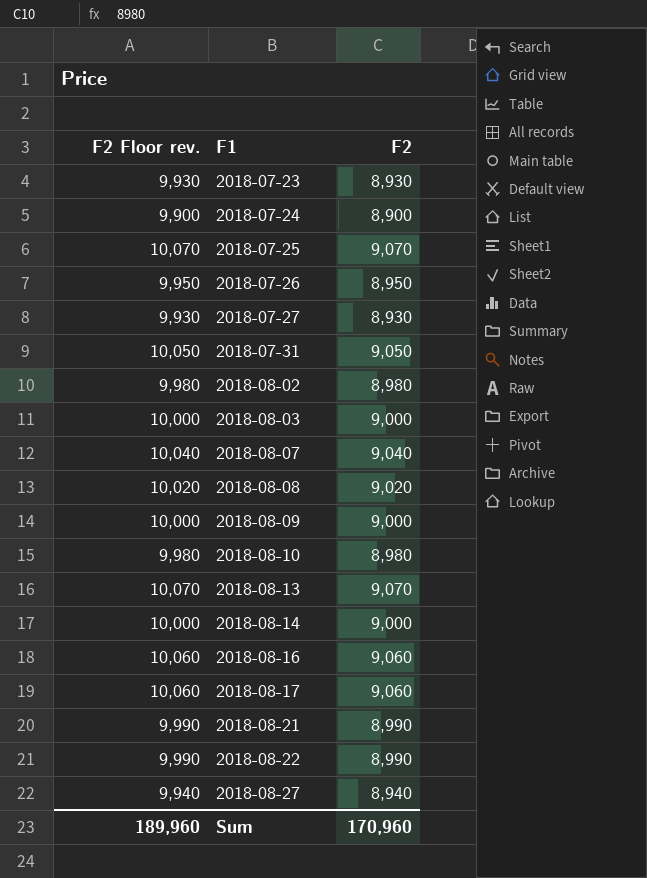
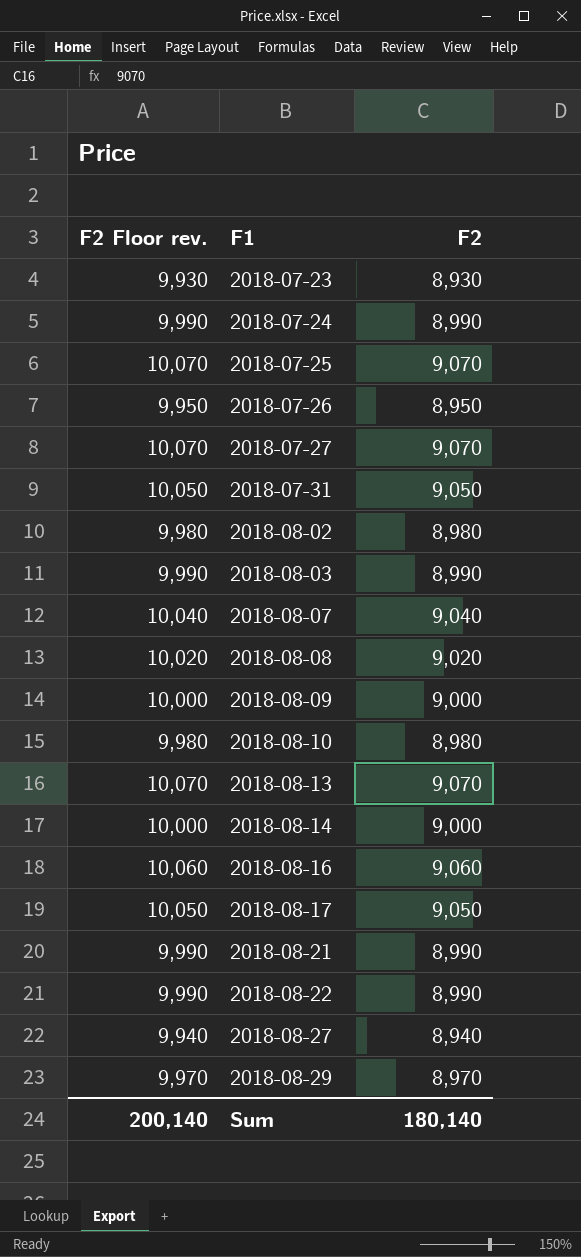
2018-07-24 | F2 Floor rev.: 9,900 -> 9,990
2018-07-24 | F2: 8,900 -> 8,990
2018-07-27 | F2 Floor rev.: 9,930 -> 10,070
2018-07-27 | F2: 8,930 -> 9,070
2018-08-03 | F2 Floor rev.: 10,000 -> 9,990
2018-08-03 | F2: 9,000 -> 8,990
2018-08-17 | F2 Floor rev.: 10,060 -> 10,050
2018-08-17 | F2: 9,060 -> 9,050
row 2018-08-29: none -> 9,970 | 8,970
Sum | F2 Floor rev.: 189,960 -> 200,140
Sum | F2: 170,960 -> 180,140

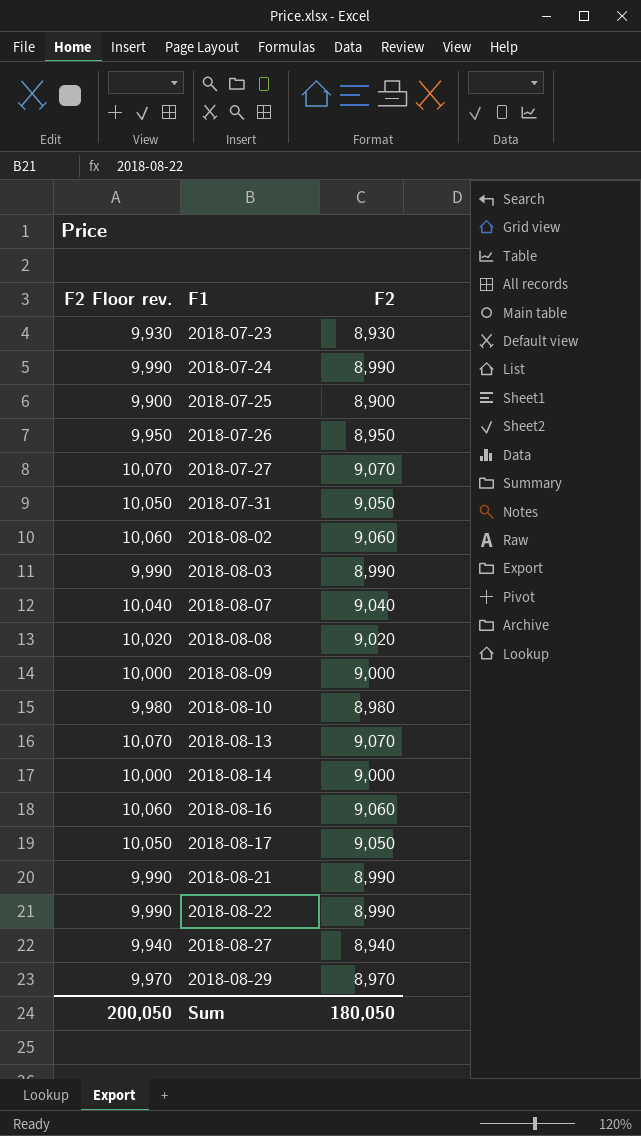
2018-07-25 | F2 Floor rev.: 10,070 -> 9,900
2018-07-25 | F2: 9,070 -> 8,900
2018-08-02 | F2 Floor rev.: 9,980 -> 10,060
2018-08-02 | F2: 8,980 -> 9,060
Sum | F2 Floor rev.: 200,140 -> 200,050
Sum | F2: 180,140 -> 180,050

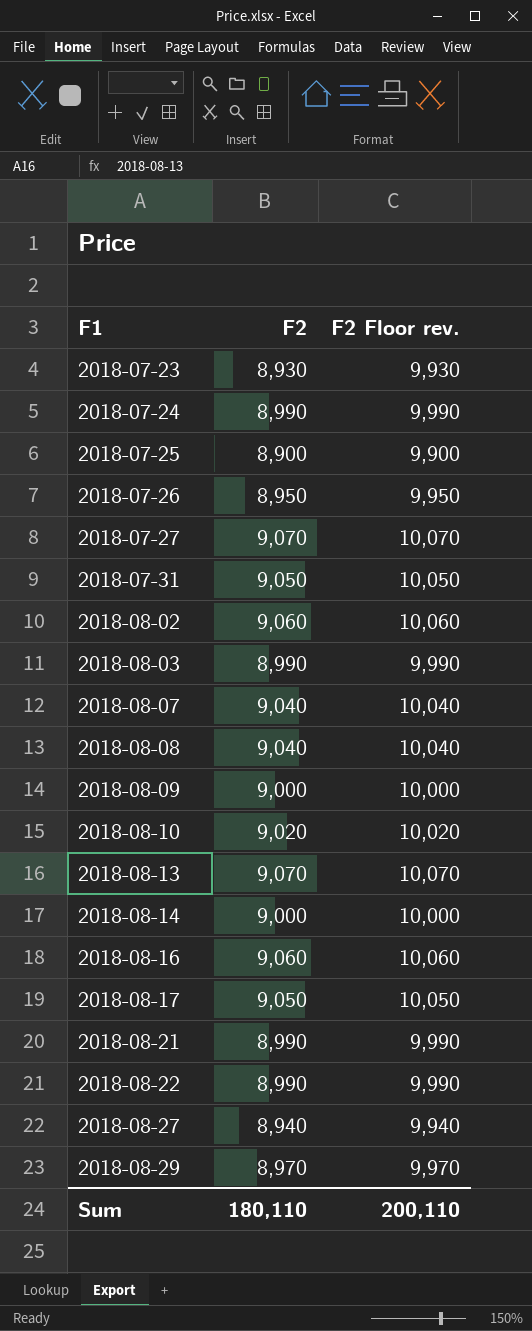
column F2 Floor rev. | position: 1 -> 3
2018-08-08 | F2: 9,020 -> 9,040
2018-08-08 | F2 Floor rev.: 10,020 -> 10,040
2018-08-10 | F2: 8,980 -> 9,020
2018-08-10 | F2 Floor rev.: 9,980 -> 10,020
Sum | F2: 180,050 -> 180,110
Sum | F2 Floor rev.: 200,050 -> 200,110

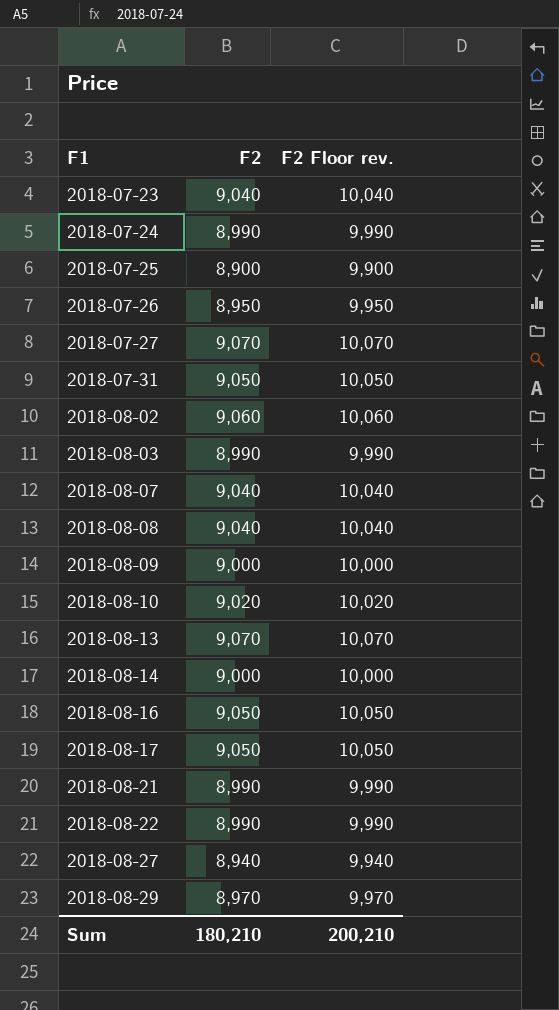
2018-07-23 | F2: 8,930 -> 9,040
2018-07-23 | F2 Floor rev.: 9,930 -> 10,040
2018-08-16 | F2: 9,060 -> 9,050
2018-08-16 | F2 Floor rev.: 10,060 -> 10,050
Sum | F2: 180,110 -> 180,210
Sum | F2 Floor rev.: 200,110 -> 200,210

